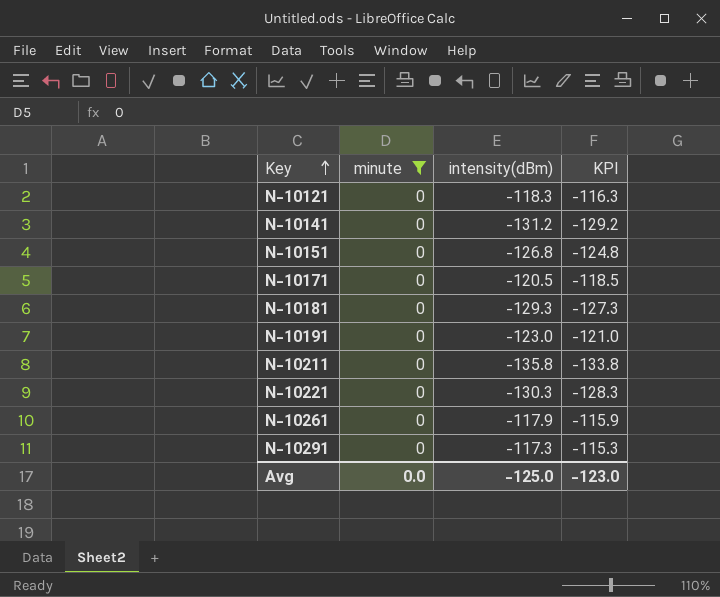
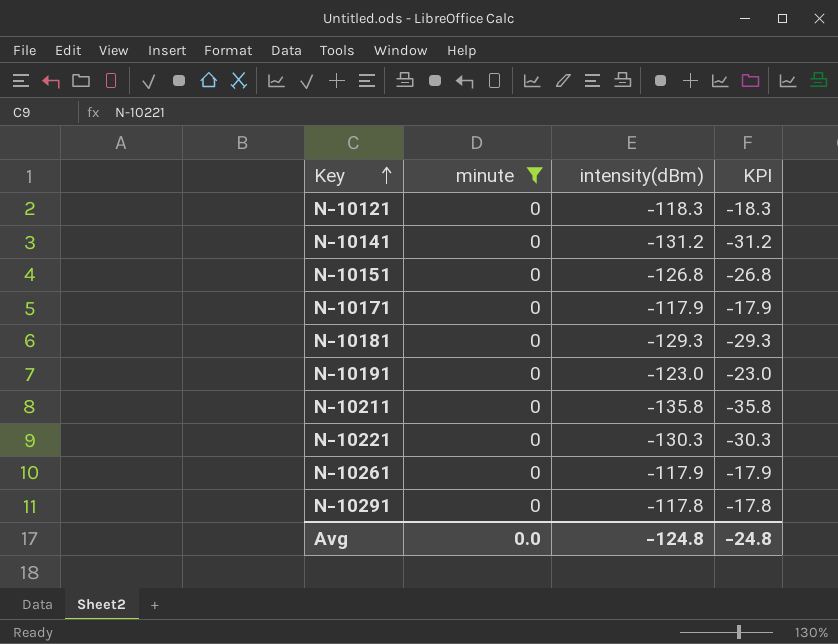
column KPI | formula: [intensity(dBm)] + 2 -> [intensity(dBm)] + 100
N-10171 | intensity(dBm): -120.5 -> -117.9
N-10291 | intensity(dBm): -117.3 -> -117.8
Avg | intensity(dBm): -125.0 -> -124.8
Avg | KPI: -123.0 -> -24.8

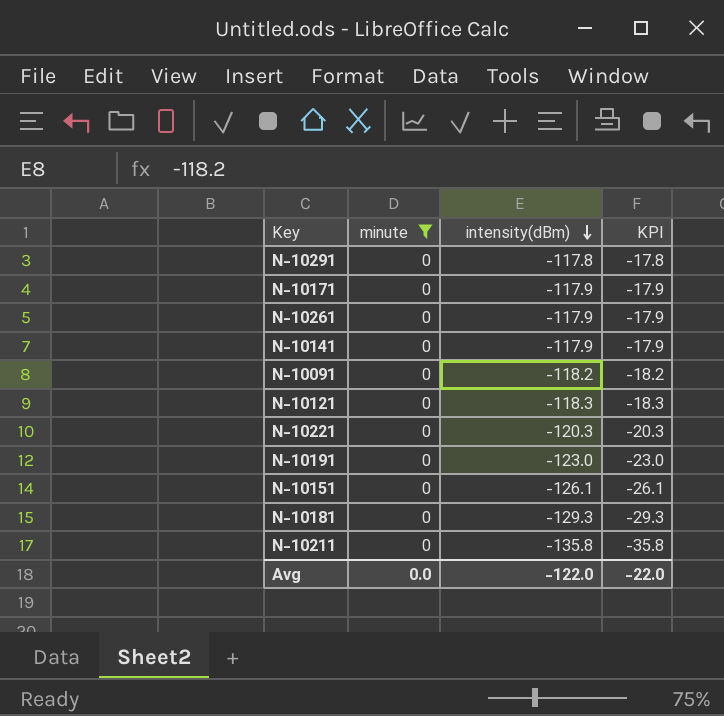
row order: Key ascending -> intensity(dBm) descending
N-10141 | intensity(dBm): -131.2 -> -117.9
N-10141 | KPI: -31.2 -> -17.9
row N-10091: none -> 0 | -118.2 | -18.2
N-10221 | intensity(dBm): -130.3 -> -120.3
N-10221 | KPI: -30.3 -> -20.3
N-10151 | intensity(dBm): -126.8 -> -126.1
N-10151 | KPI: -26.8 -> -26.1
Avg | intensity(dBm): -124.8 -> -122.0
Avg | KPI: -24.8 -> -22.0

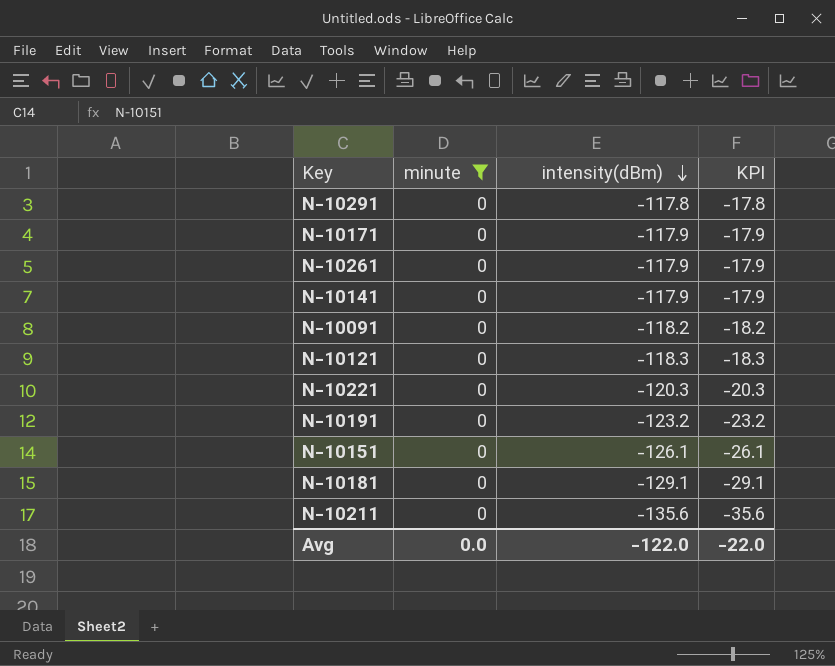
N-10191 | intensity(dBm): -123.0 -> -123.2
N-10191 | KPI: -23.0 -> -23.2
N-10181 | intensity(dBm): -129.3 -> -129.1
N-10181 | KPI: -29.3 -> -29.1
N-10211 | intensity(dBm): -135.8 -> -135.6
N-10211 | KPI: -35.8 -> -35.6

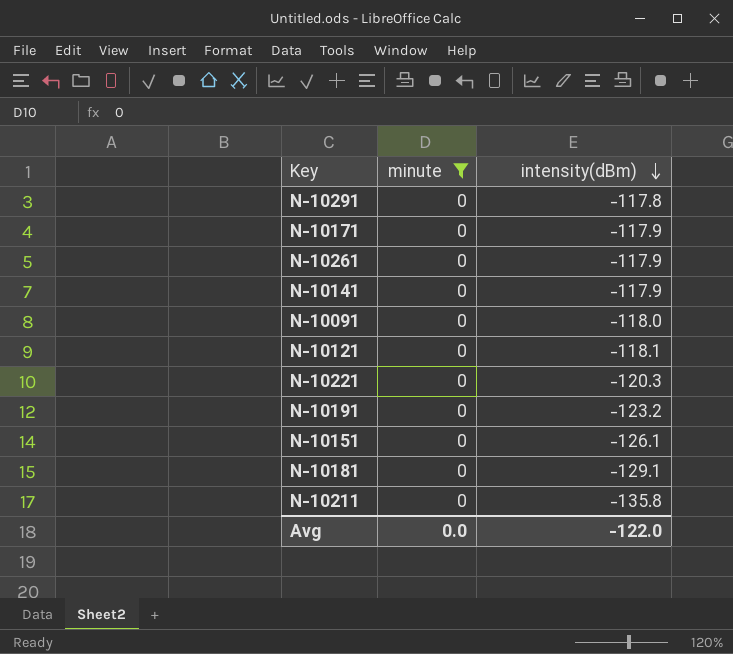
column KPI | formula: [intensity(dBm)] + 100 -> none
N-10091 | intensity(dBm): -118.2 -> -118.0
N-10121 | intensity(dBm): -118.3 -> -118.1
N-10211 | intensity(dBm): -135.6 -> -135.8

